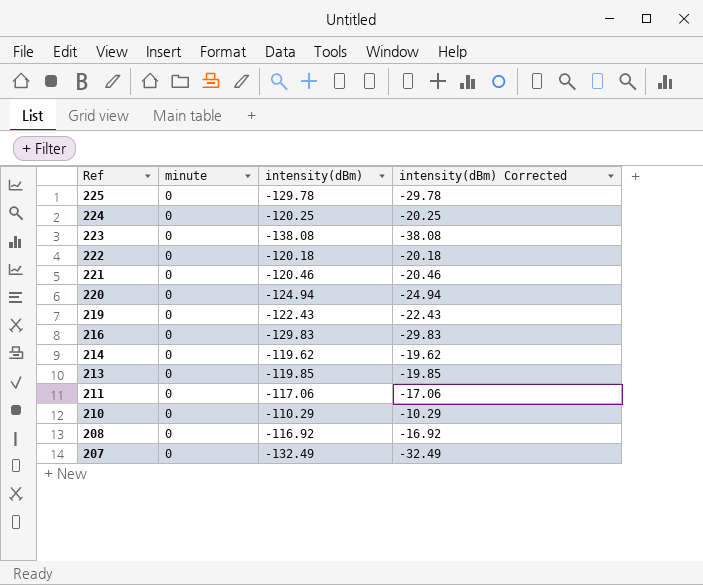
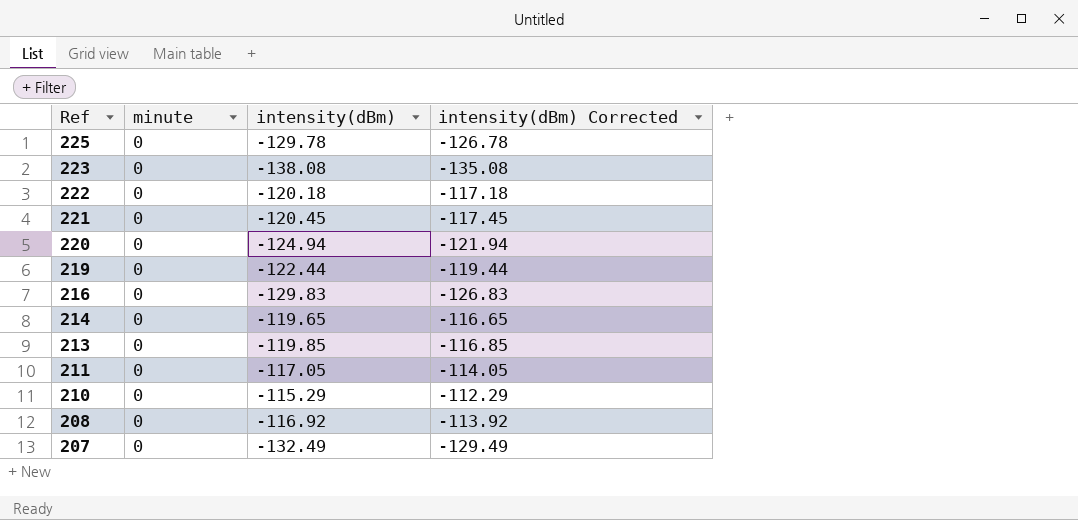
column intensity(dBm) Corrected | formula: [intensity(dBm)] + 100 -> [intensity(dBm)] + 3
row 224: 0 | -120.25 | -20.25 -> none
221 | intensity(dBm): -120.46 -> -120.45
219 | intensity(dBm): -122.43 -> -122.44
214 | intensity(dBm): -119.62 -> -119.65
211 | intensity(dBm): -117.06 -> -117.05
210 | intensity(dBm): -110.29 -> -115.29

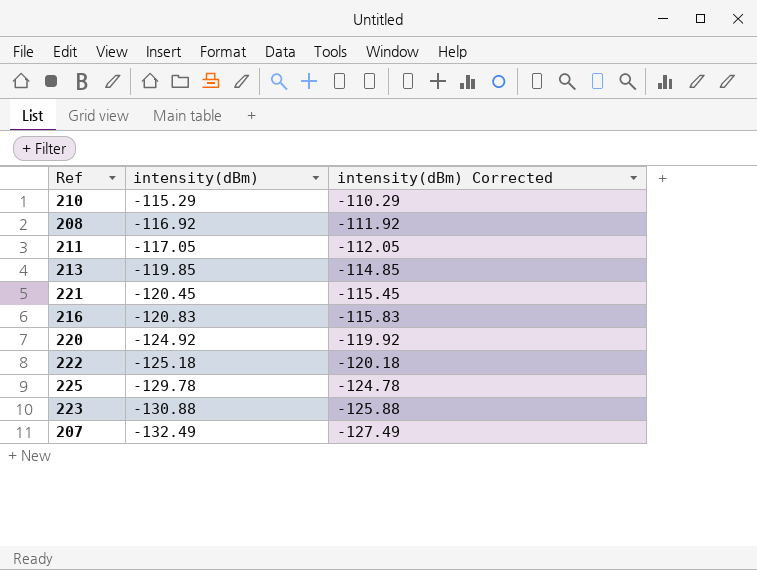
row order: Ref descending -> intensity(dBm) descending
column minute | position: 2 -> none
column intensity(dBm) Corrected | formula: [intensity(dBm)] + 3 -> [intensity(dBm)] + 5
row 219: 0 | -122.44 | -119.44 -> none
row 214: 0 | -119.65 | -116.65 -> none
216 | intensity(dBm): -129.83 -> -120.83
220 | intensity(dBm): -124.94 -> -124.92
222 | intensity(dBm): -120.18 -> -125.18
223 | intensity(dBm): -138.08 -> -130.88

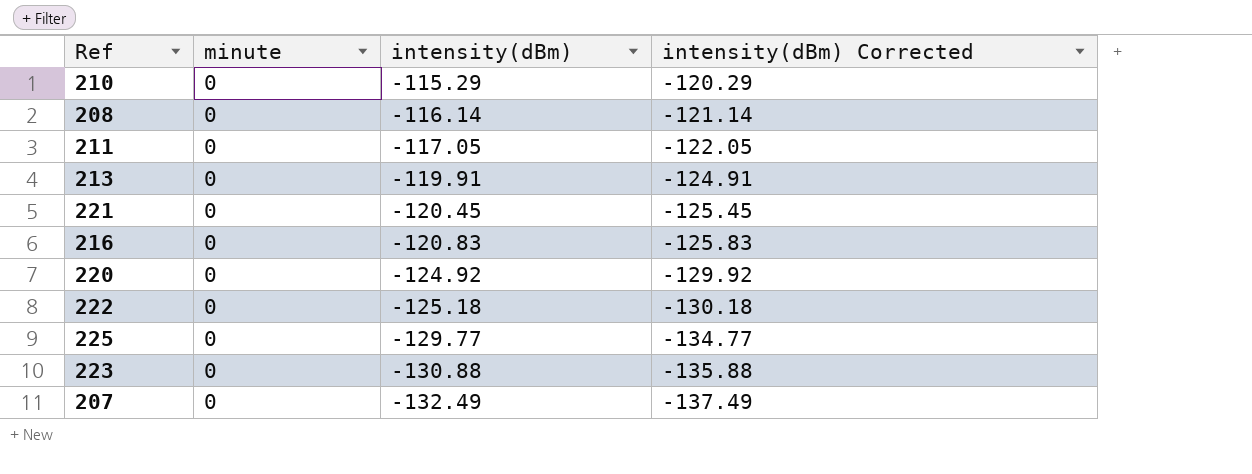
column minute | position: none -> 2
column intensity(dBm) Corrected | formula: [intensity(dBm)] + 5 -> [intensity(dBm)] - 5
208 | intensity(dBm): -116.92 -> -116.14
213 | intensity(dBm): -119.85 -> -119.91
225 | intensity(dBm): -129.78 -> -129.77

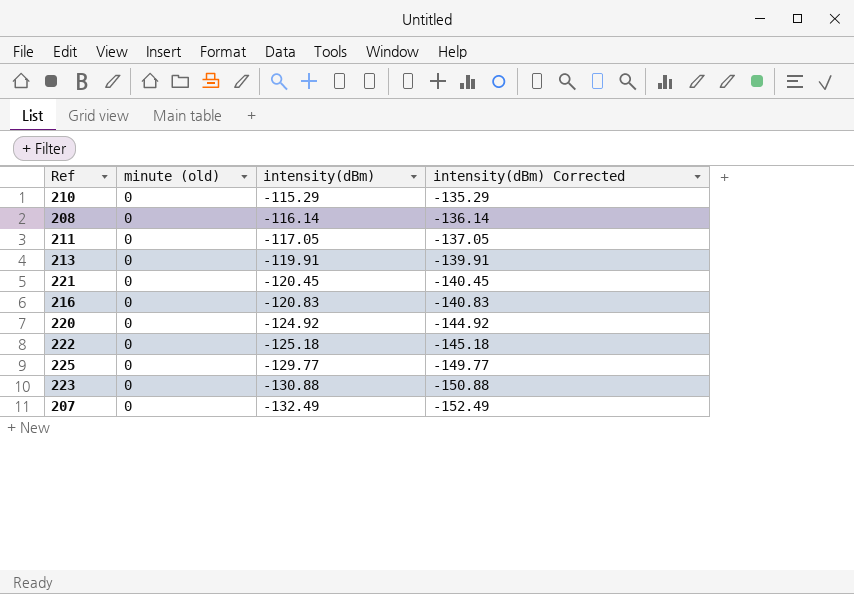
column name: minute -> minute (old)
column intensity(dBm) Corrected | formula: [intensity(dBm)] - 5 -> [intensity(dBm)] - 20

